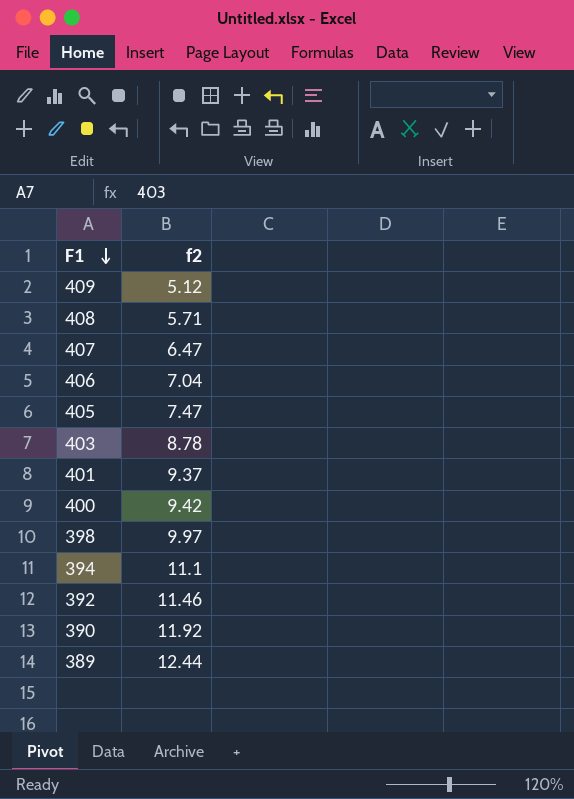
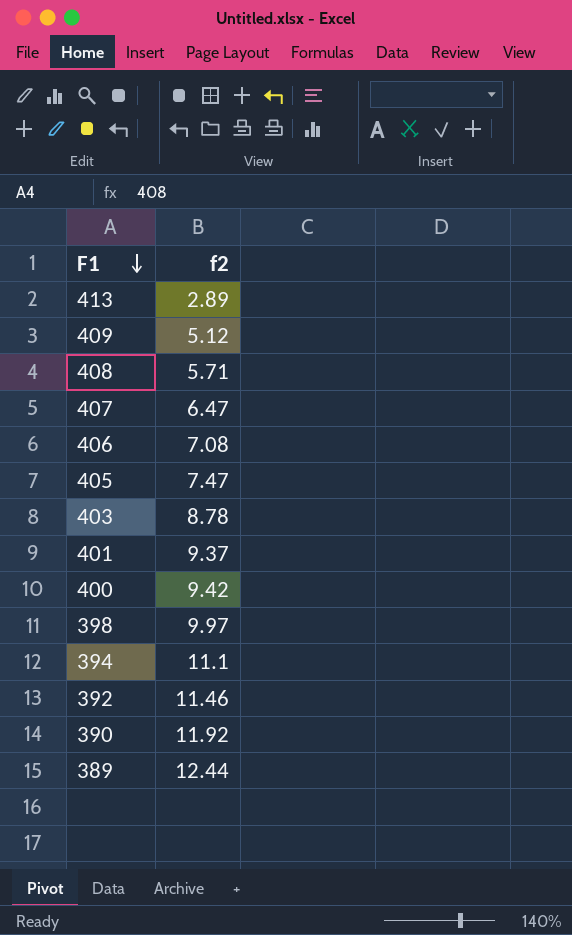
row 413: none -> 2.89
406 | f2: 7.04 -> 7.08

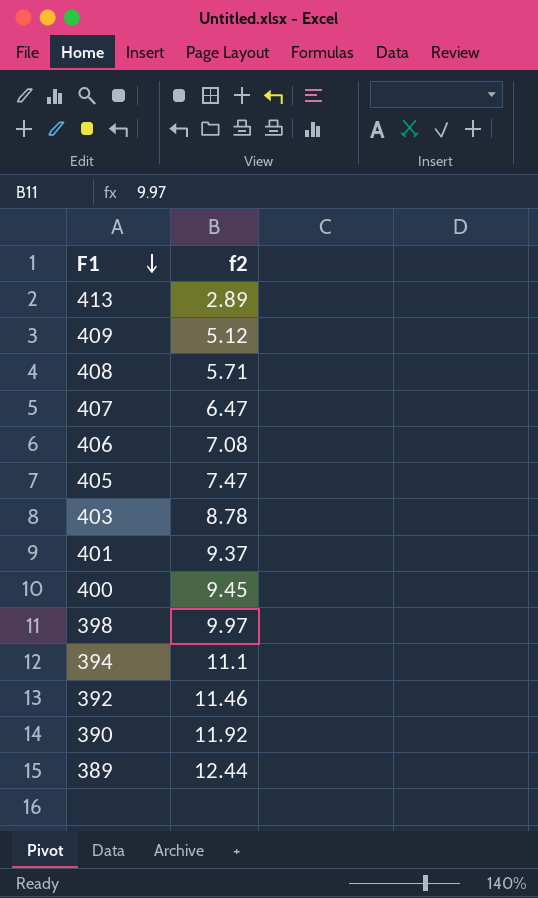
400 | f2: 9.42 -> 9.45

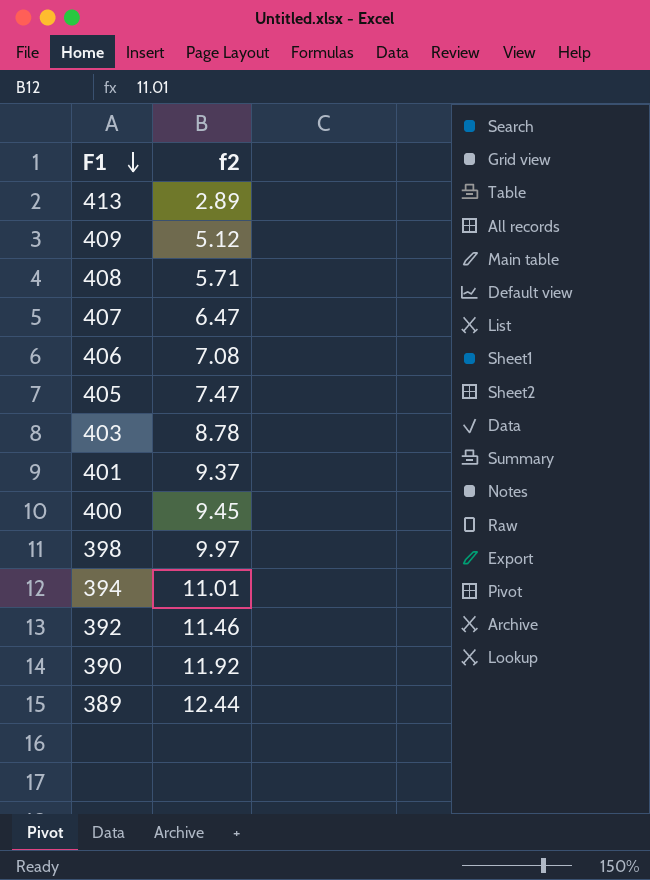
394 | f2: 11.1 -> 11.01

